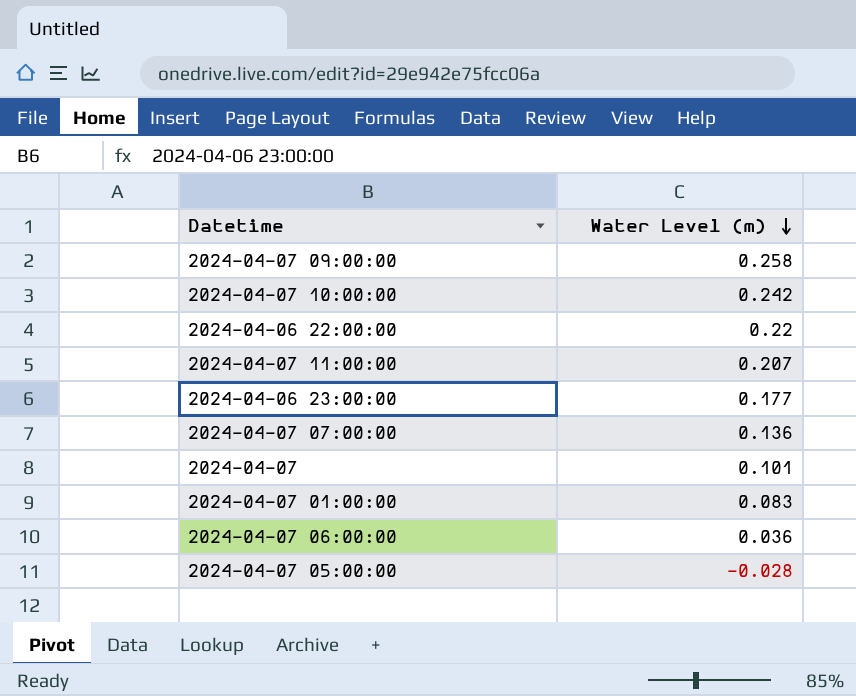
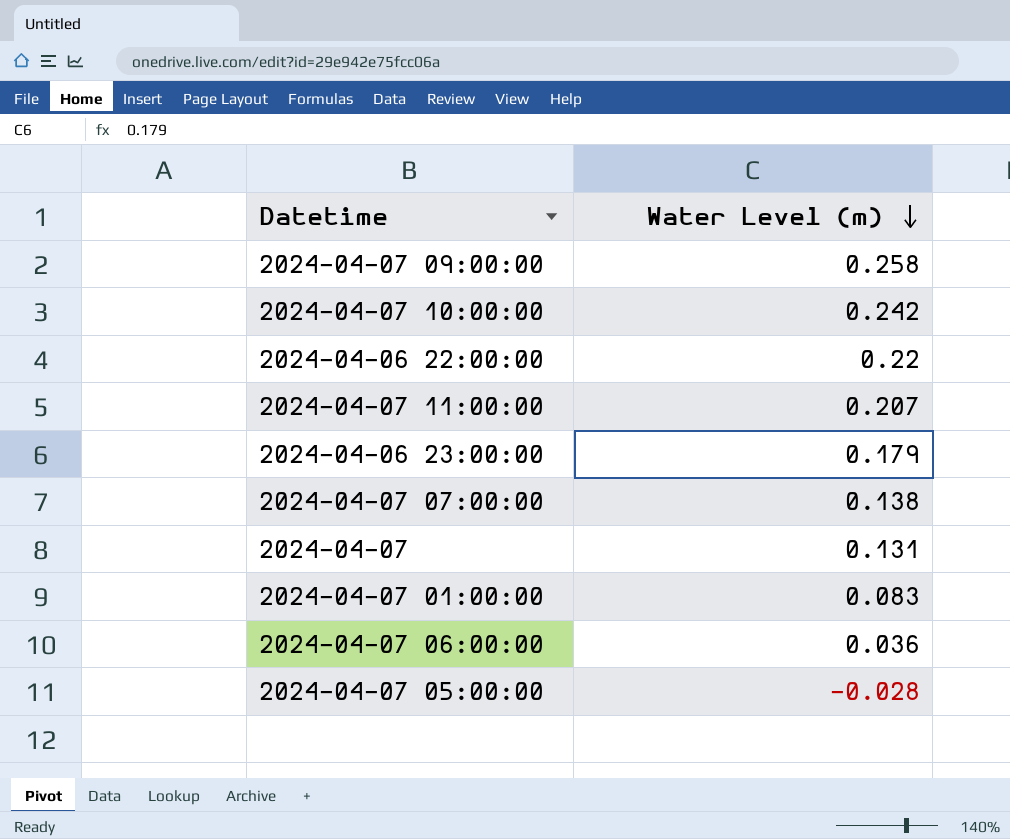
2024-04-06 23:00:00 | Water Level (m): 0.177 -> 0.179
2024-04-07 07:00:00 | Water Level (m): 0.136 -> 0.138
2024-04-07 | Water Level (m): 0.101 -> 0.131

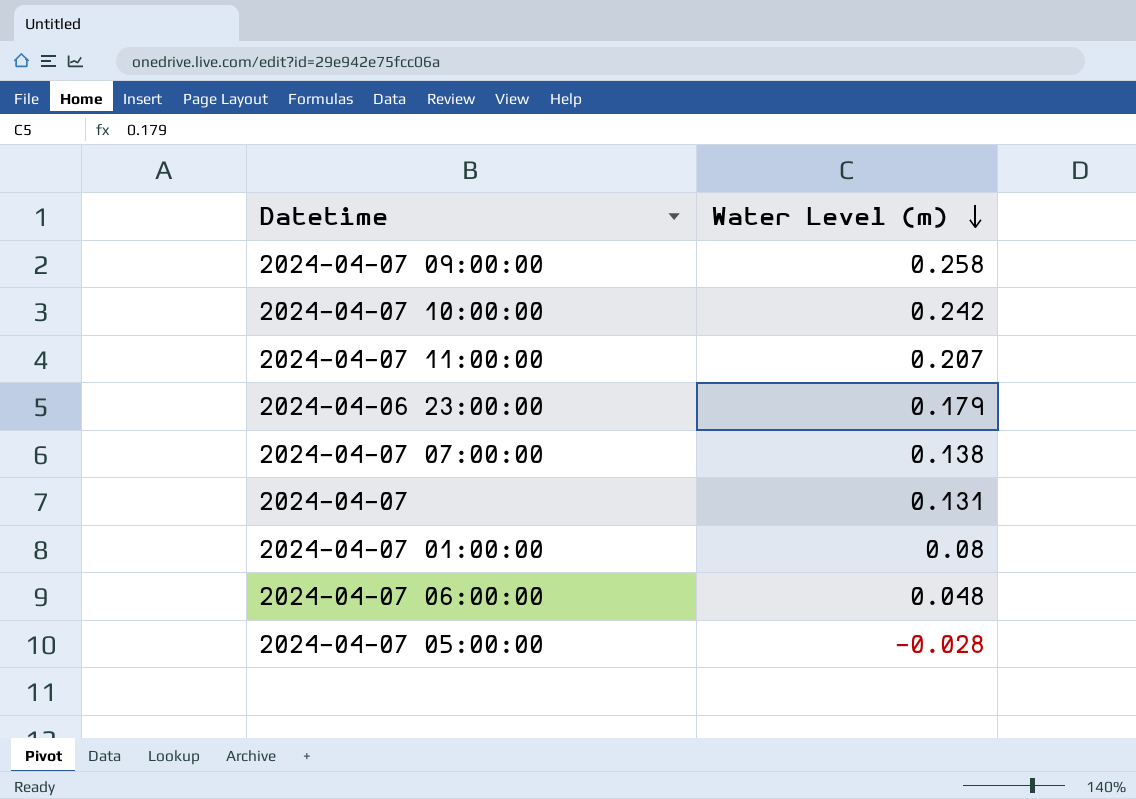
row 2024-04-06 22:00:00: 0.22 -> none
2024-04-07 01:00:00 | Water Level (m): 0.083 -> 0.08
2024-04-07 06:00:00 | Water Level (m): 0.036 -> 0.048

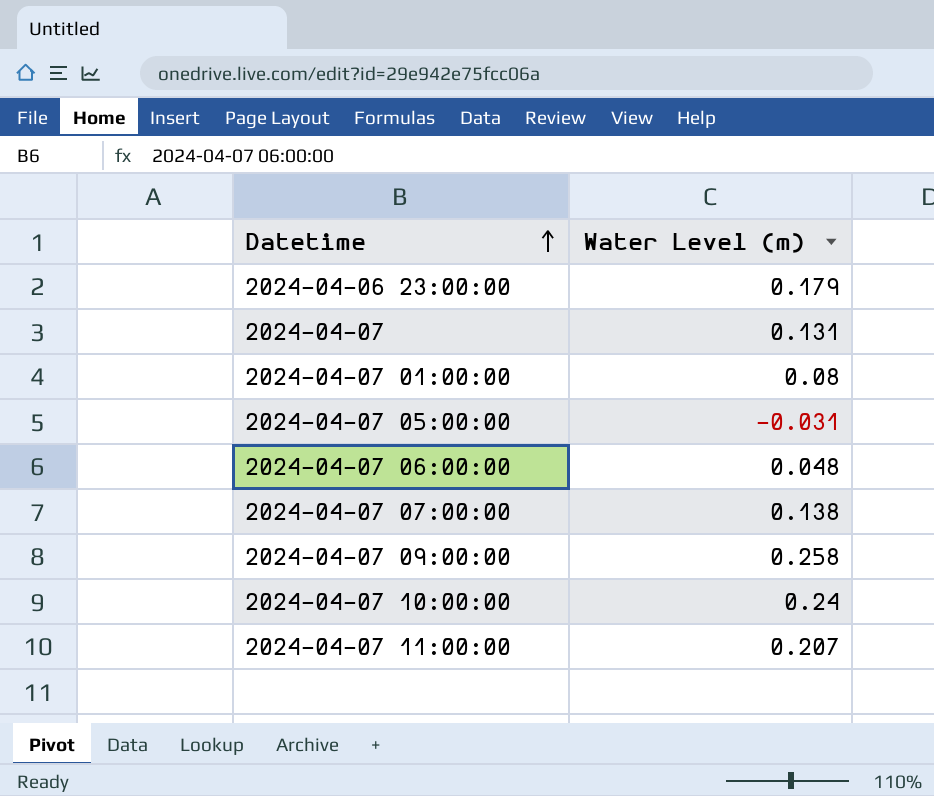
row order: Water Level (m) descending -> Datetime ascending
2024-04-07 05:00:00 | Water Level (m): -0.028 -> -0.031
2024-04-07 10:00:00 | Water Level (m): 0.242 -> 0.24

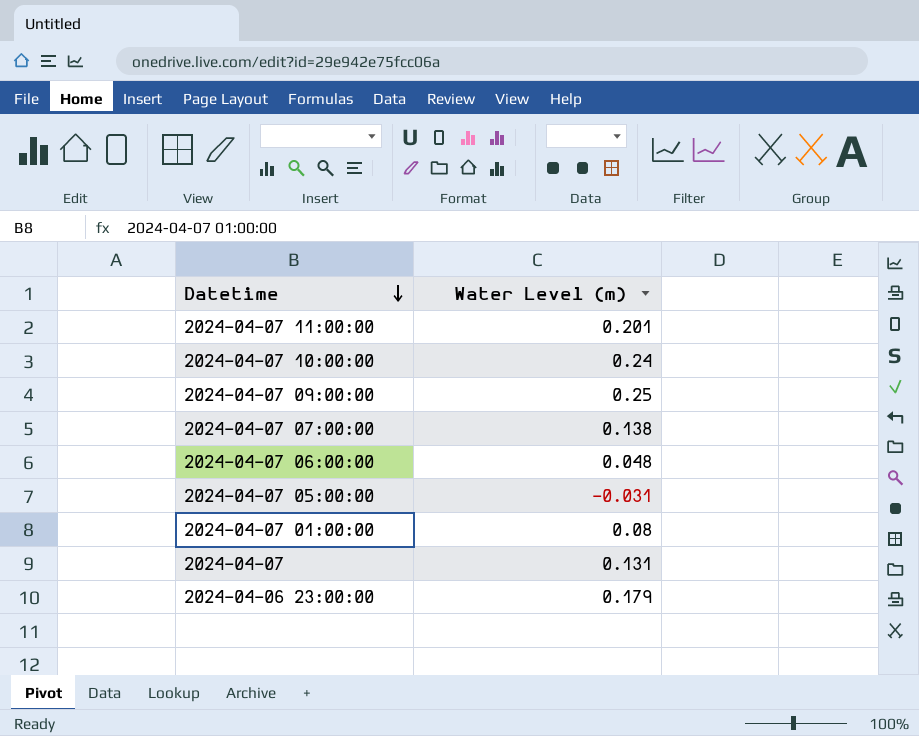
row order: Datetime ascending -> Datetime descending
2024-04-07 11:00:00 | Water Level (m): 0.207 -> 0.201
2024-04-07 09:00:00 | Water Level (m): 0.258 -> 0.25

